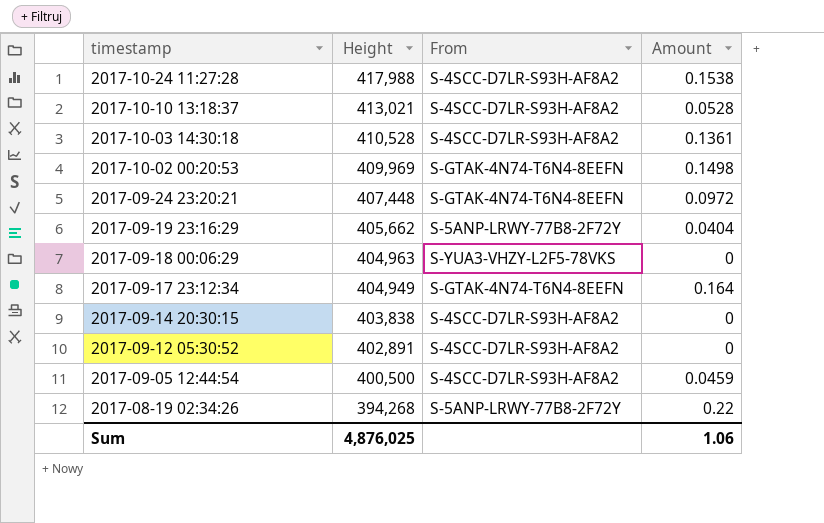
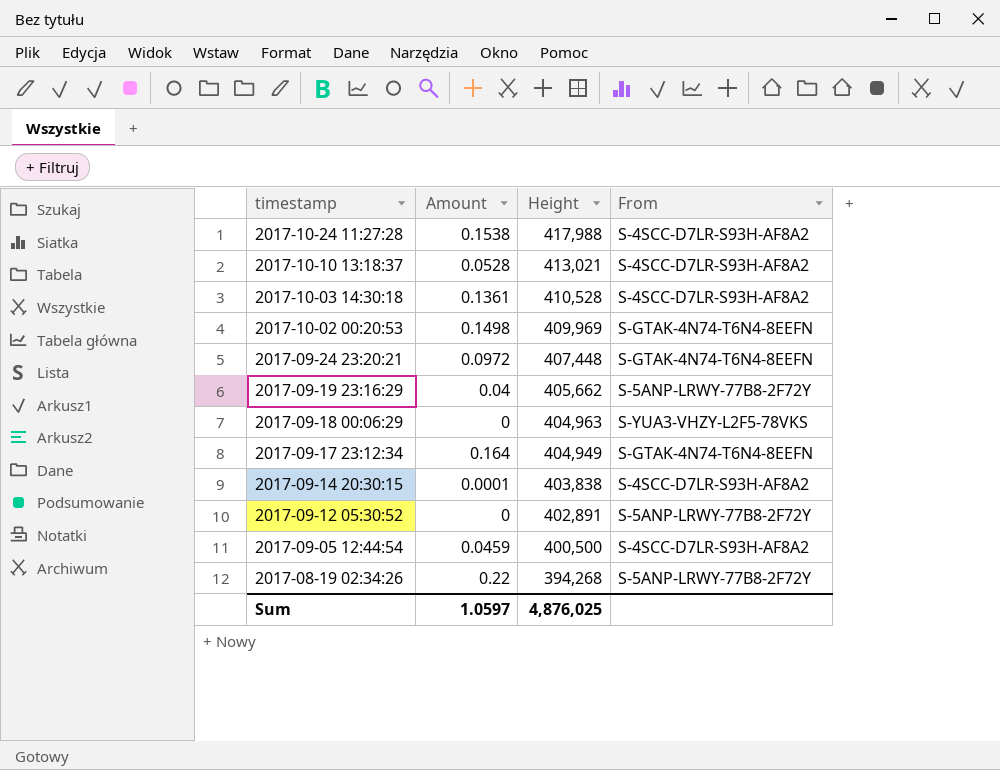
column Amount | position: 4 -> 2
2017-09-19 23:16:29 | Amount: 0.0404 -> 0.04
2017-09-14 20:30:15 | Amount: 0 -> 0.0001
2017-09-12 05:30:52 | From: S-4SCC-D7LR-S93H-AF8A2 -> S-5ANP-LRWY-77B8-2F72Y
Sum | Amount: 1.06 -> 1.0597

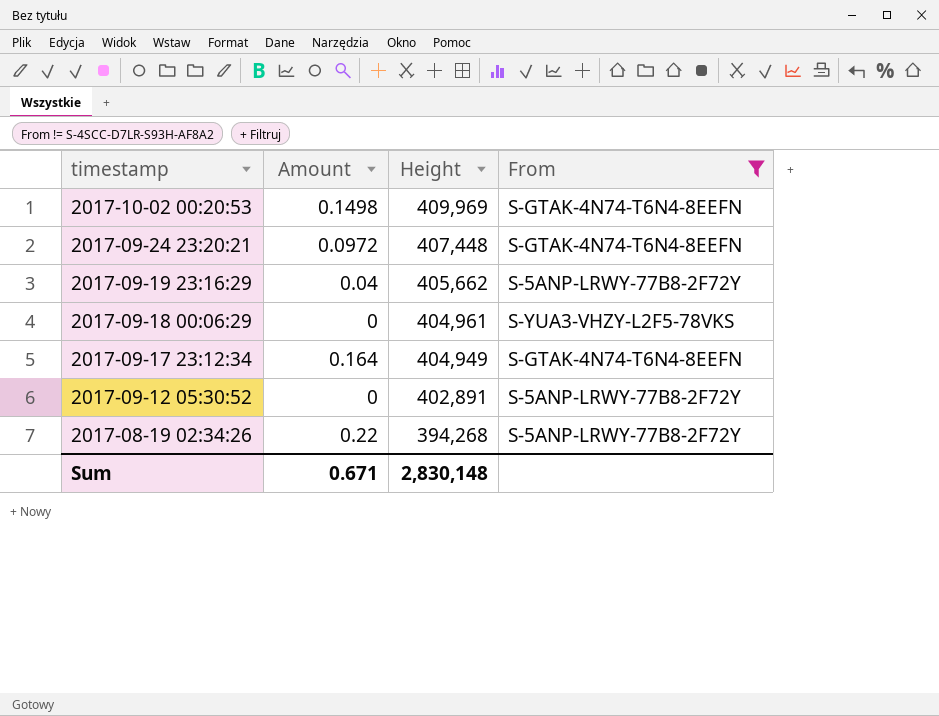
filter: none -> From != S-4SCC-D7LR-S93H-AF8A2
2017-09-18 00:06:29 | Height: 404,963 -> 404,961
Sum | Amount: 1.0597 -> 0.671
Sum | Height: 4,876,025 -> 2,830,148

